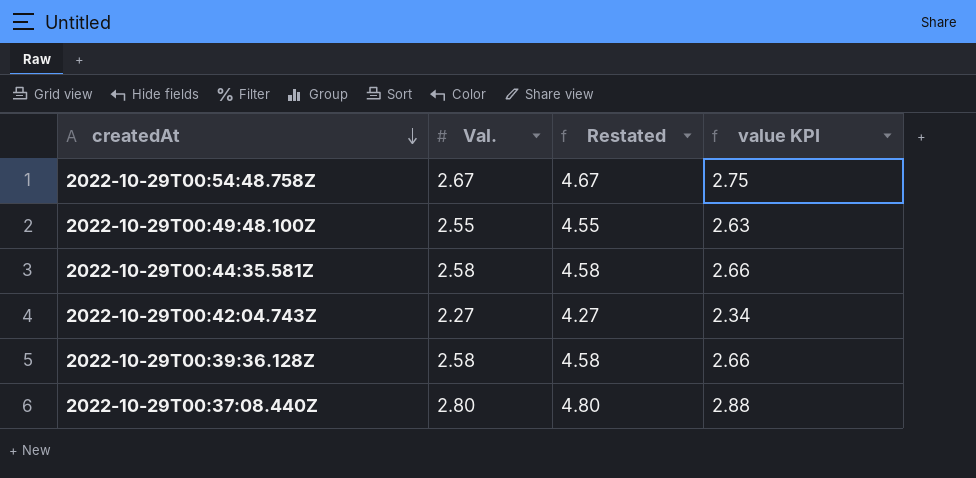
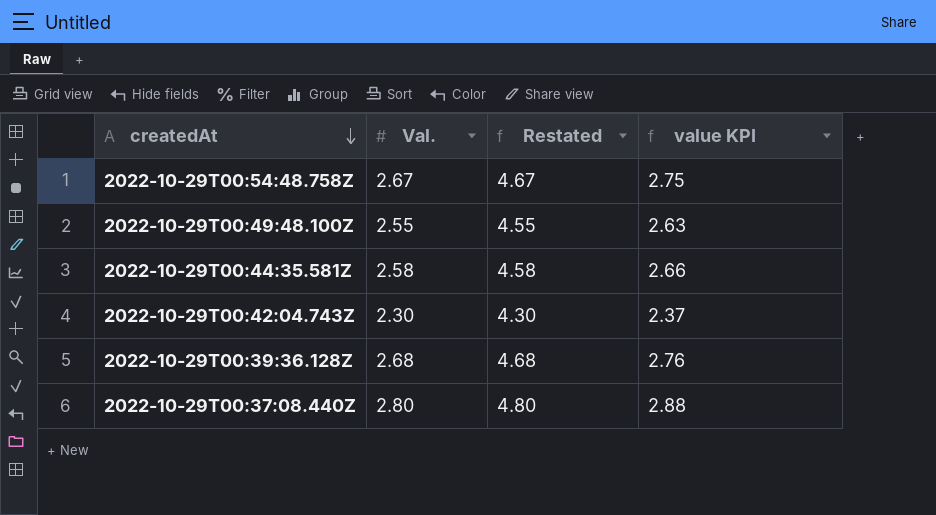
2022-10-29T00:42:04.743Z | Val.: 2.27 -> 2.30
2022-10-29T00:42:04.743Z | Restated: 4.27 -> 4.30
2022-10-29T00:42:04.743Z | value KPI: 2.34 -> 2.37
2022-10-29T00:39:36.128Z | Val.: 2.58 -> 2.68
2022-10-29T00:39:36.128Z | Restated: 4.58 -> 4.68
2022-10-29T00:39:36.128Z | value KPI: 2.66 -> 2.76

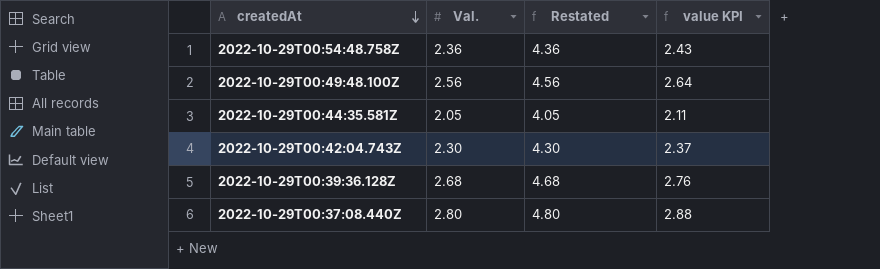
2022-10-29T00:54:48.758Z | Val.: 2.67 -> 2.36
2022-10-29T00:54:48.758Z | Restated: 4.67 -> 4.36
2022-10-29T00:54:48.758Z | value KPI: 2.75 -> 2.43
2022-10-29T00:49:48.100Z | Val.: 2.55 -> 2.56
2022-10-29T00:49:48.100Z | Restated: 4.55 -> 4.56
2022-10-29T00:49:48.100Z | value KPI: 2.63 -> 2.64
2022-10-29T00:44:35.581Z | Val.: 2.58 -> 2.05
2022-10-29T00:44:35.581Z | Restated: 4.58 -> 4.05
2022-10-29T00:44:35.581Z | value KPI: 2.66 -> 2.11

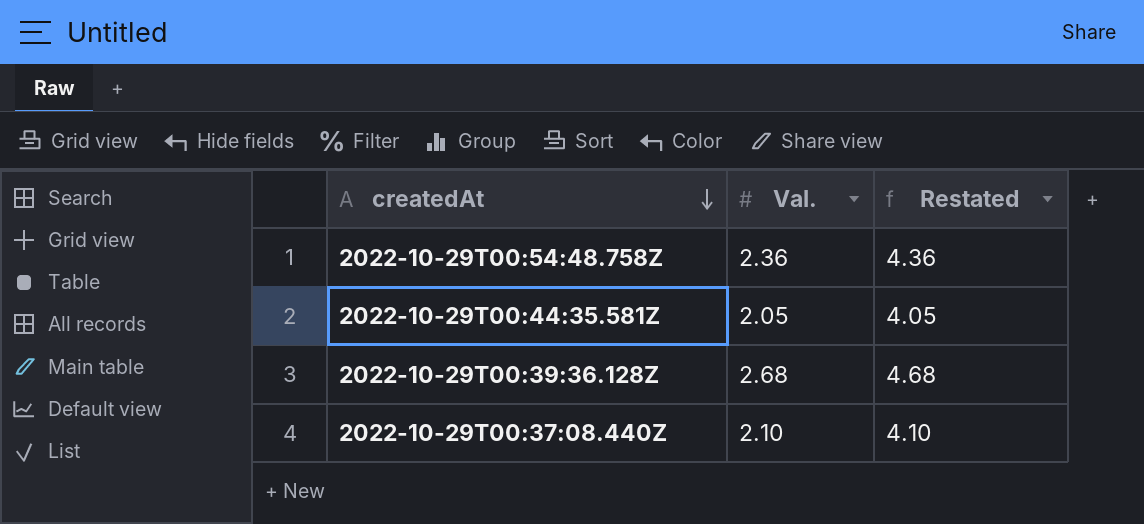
column value KPI | formula: [Val.] * 1.03 -> none
row 2022-10-29T00:49:48.100Z: 2.56 | 4.56 | 2.64 -> none
row 2022-10-29T00:42:04.743Z: 2.30 | 4.30 | 2.37 -> none
2022-10-29T00:37:08.440Z | Val.: 2.80 -> 2.10
2022-10-29T00:37:08.440Z | Restated: 4.80 -> 4.10

